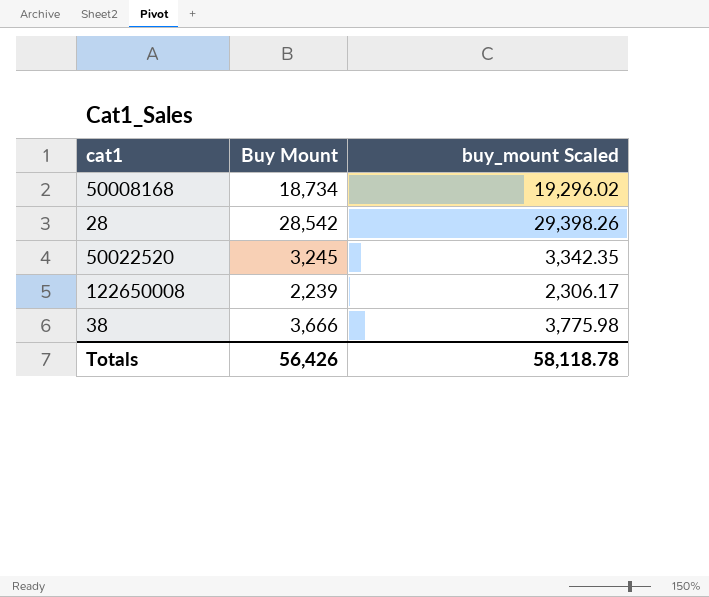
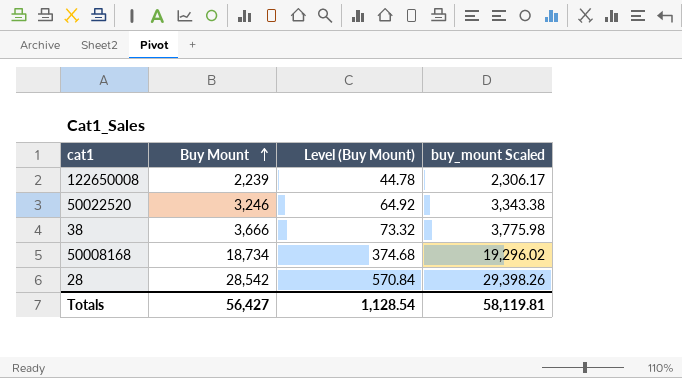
row order: none -> Buy Mount ascending
column Level (Buy Mount) | formula: none -> [Buy Mount] * 0.02
50022520 | Buy Mount: 3,245 -> 3,246
50022520 | buy_mount Scaled: 3,342.35 -> 3,343.38
Totals | Buy Mount: 56,426 -> 56,427
Totals | buy_mount Scaled: 58,118.78 -> 58,119.81

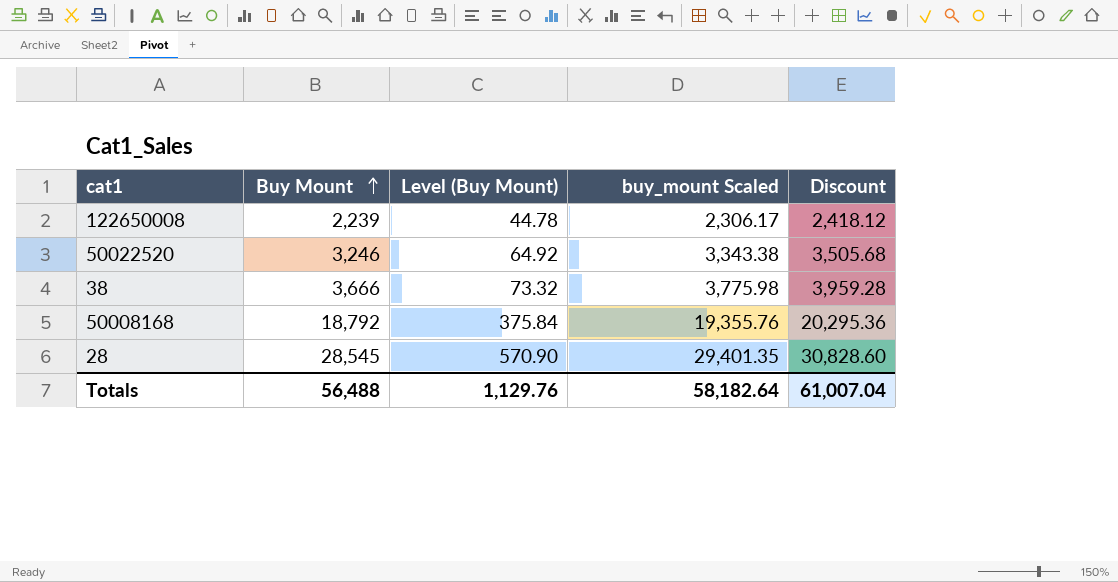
column Discount | formula: none -> [Buy Mount] * 1.08
50008168 | Buy Mount: 18,734 -> 18,792
50008168 | Level (Buy Mount): 374.68 -> 375.84
50008168 | buy_mount Scaled: 19,296.02 -> 19,355.76
28 | Buy Mount: 28,542 -> 28,545
28 | Level (Buy Mount): 570.84 -> 570.90
28 | buy_mount Scaled: 29,398.26 -> 29,401.35
Totals | Buy Mount: 56,427 -> 56,488
Totals | Level (Buy Mount): 1,128.54 -> 1,129.76
Totals | buy_mount Scaled: 58,119.81 -> 58,182.64

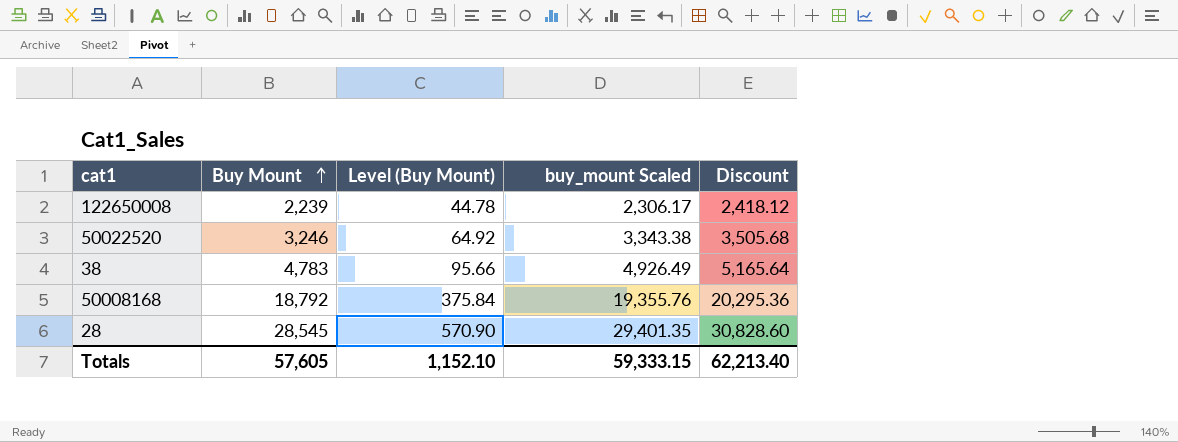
38 | Buy Mount: 3,666 -> 4,783
38 | Level (Buy Mount): 73.32 -> 95.66
38 | buy_mount Scaled: 3,775.98 -> 4,926.49
38 | Discount: 3,959.28 -> 5,165.64
Totals | Buy Mount: 56,488 -> 57,605
Totals | Level (Buy Mount): 1,129.76 -> 1,152.10
Totals | buy_mount Scaled: 58,182.64 -> 59,333.15
Totals | Discount: 61,007.04 -> 62,213.40

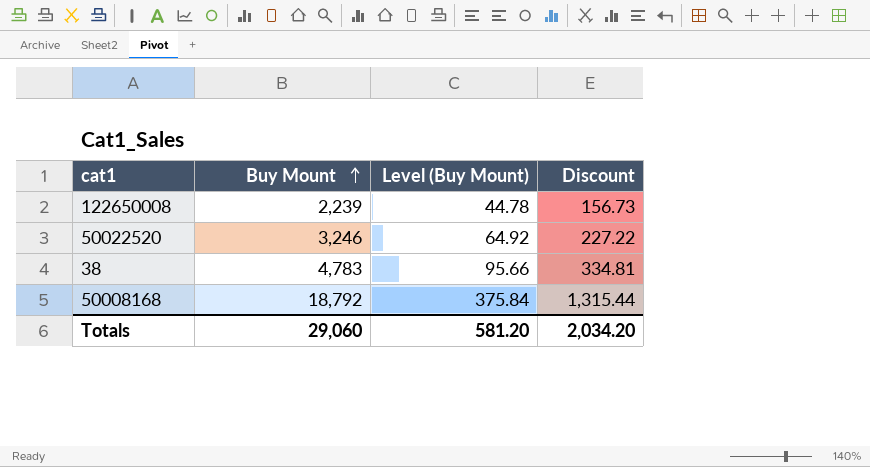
column buy_mount Scaled | formula: [Buy Mount] * 1.03 -> none
column Discount | formula: [Buy Mount] * 1.08 -> [Buy Mount] * 0.07
row 28: 28,545 | 570.90 | 29,401.35 | 30,828.60 -> none
Totals | Buy Mount: 57,605 -> 29,060
Totals | Level (Buy Mount): 1,152.10 -> 581.20
Totals | Discount: 62,213.40 -> 2,034.20

